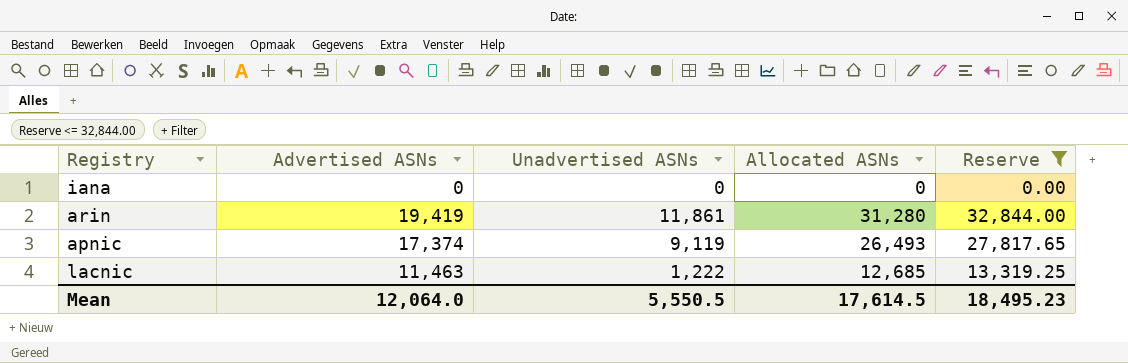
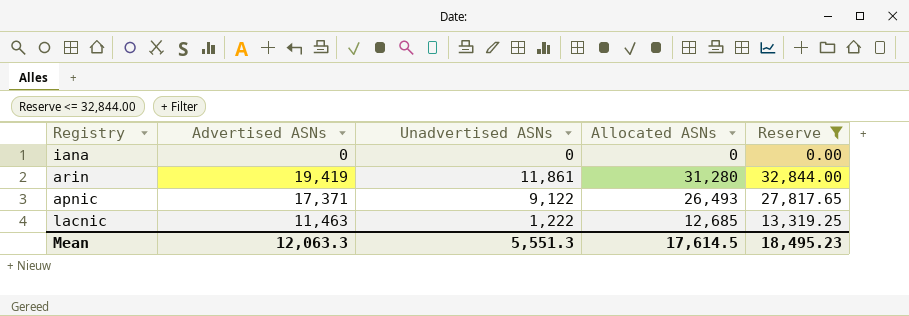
apnic | Advertised ASNs: 17,374 -> 17,371
apnic | Unadvertised ASNs: 9,119 -> 9,122
Mean | Advertised ASNs: 12,064.0 -> 12,063.3
Mean | Unadvertised ASNs: 5,550.5 -> 5,551.3

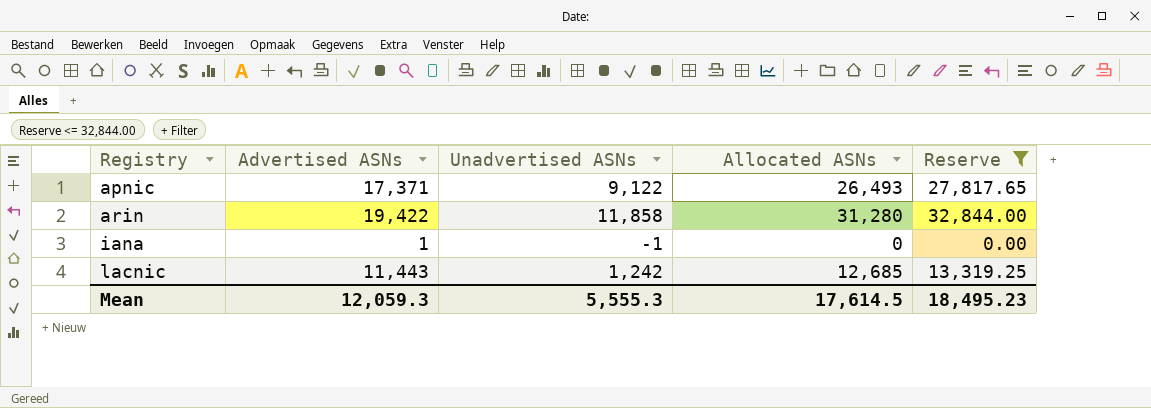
row order: none -> Registry ascending
arin | Advertised ASNs: 19,419 -> 19,422
arin | Unadvertised ASNs: 11,861 -> 11,858
iana | Advertised ASNs: 0 -> 1
iana | Unadvertised ASNs: 0 -> -1
lacnic | Advertised ASNs: 11,463 -> 11,443
lacnic | Unadvertised ASNs: 1,222 -> 1,242
Mean | Advertised ASNs: 12,063.3 -> 12,059.3
Mean | Unadvertised ASNs: 5,551.3 -> 5,555.3

